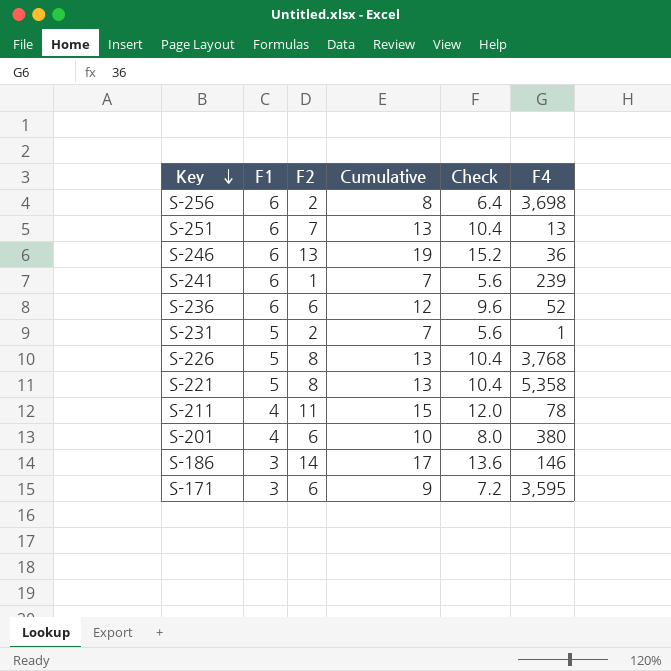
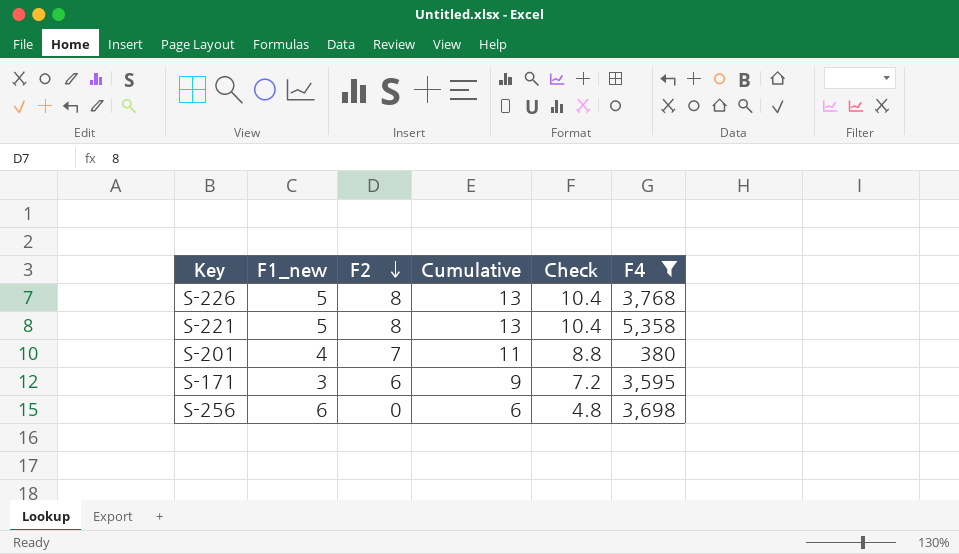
filter: none -> F4 >= 380
row order: Key descending -> F2 descending
column name: F1 -> F1_new
S-201 | F2: 6 -> 7
S-201 | Cumulative: 10 -> 11
S-201 | Check: 8.0 -> 8.8
S-256 | F2: 2 -> 0
S-256 | Cumulative: 8 -> 6
S-256 | Check: 6.4 -> 4.8

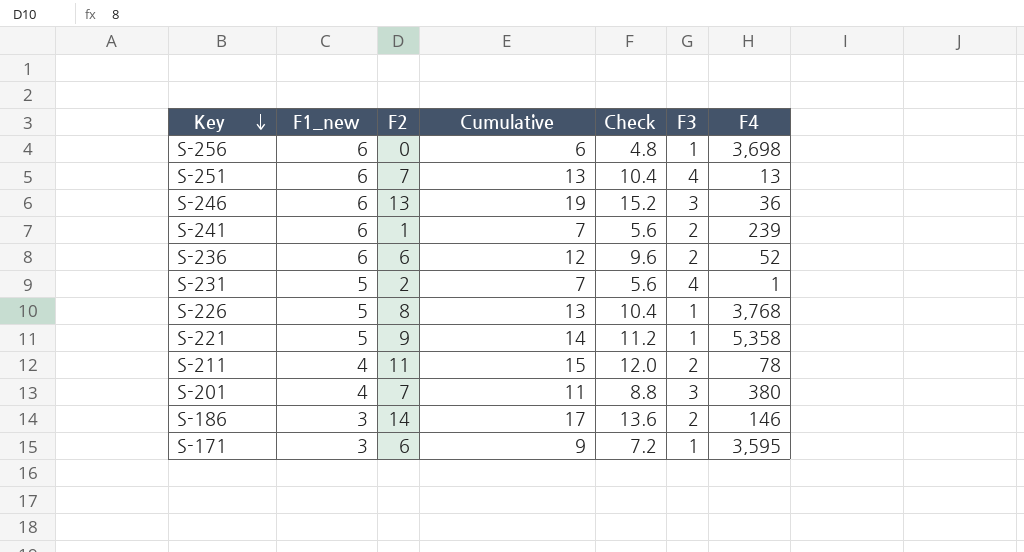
filter: F4 >= 380 -> none
row order: F2 descending -> Key descending
column F3 | position: none -> 6
S-221 | F2: 8 -> 9
S-221 | Cumulative: 13 -> 14
S-221 | Check: 10.4 -> 11.2

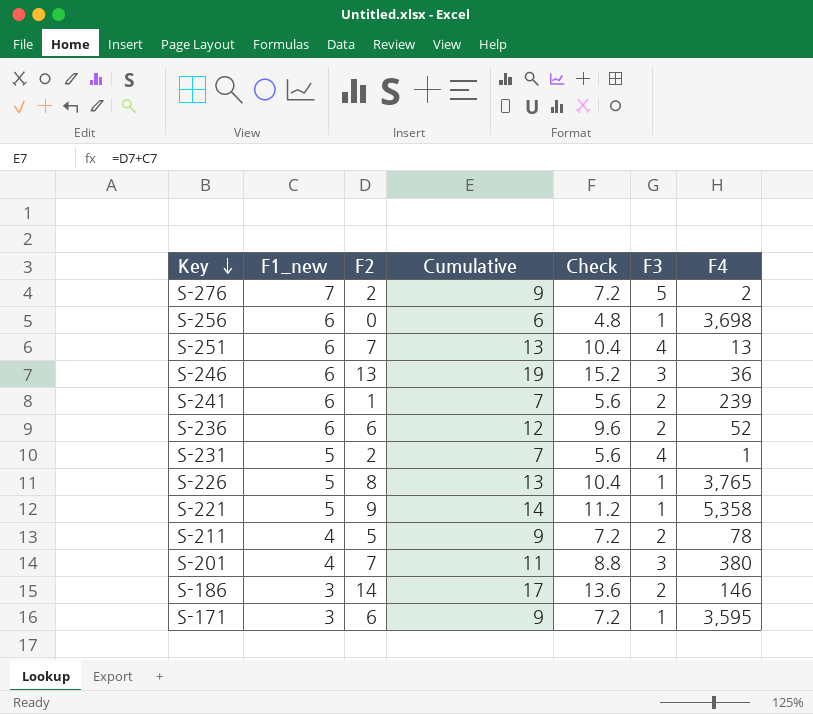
row S-276: none -> 7 | 2 | 9 | 7.2 | 5 | 2
S-226 | F4: 3,768 -> 3,765
S-211 | F2: 11 -> 5
S-211 | Cumulative: 15 -> 9
S-211 | Check: 12.0 -> 7.2

